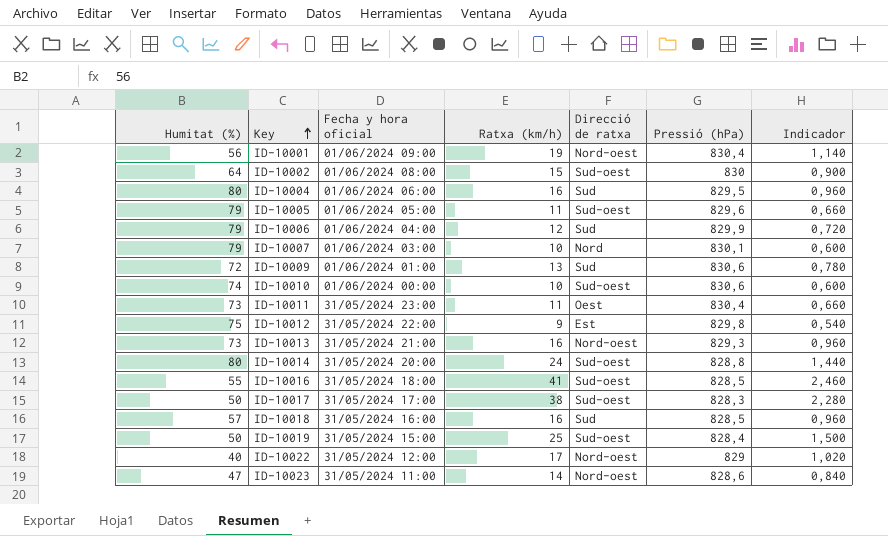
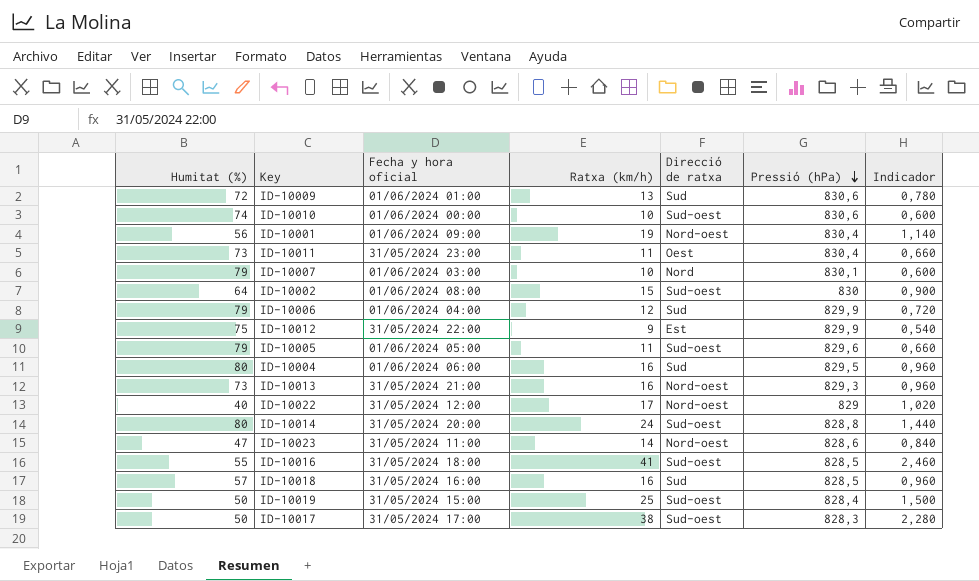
row order: Key ascending -> Pressió (hPa) descending
ID-10012 | Pressió (hPa): 829,8 -> 829,9

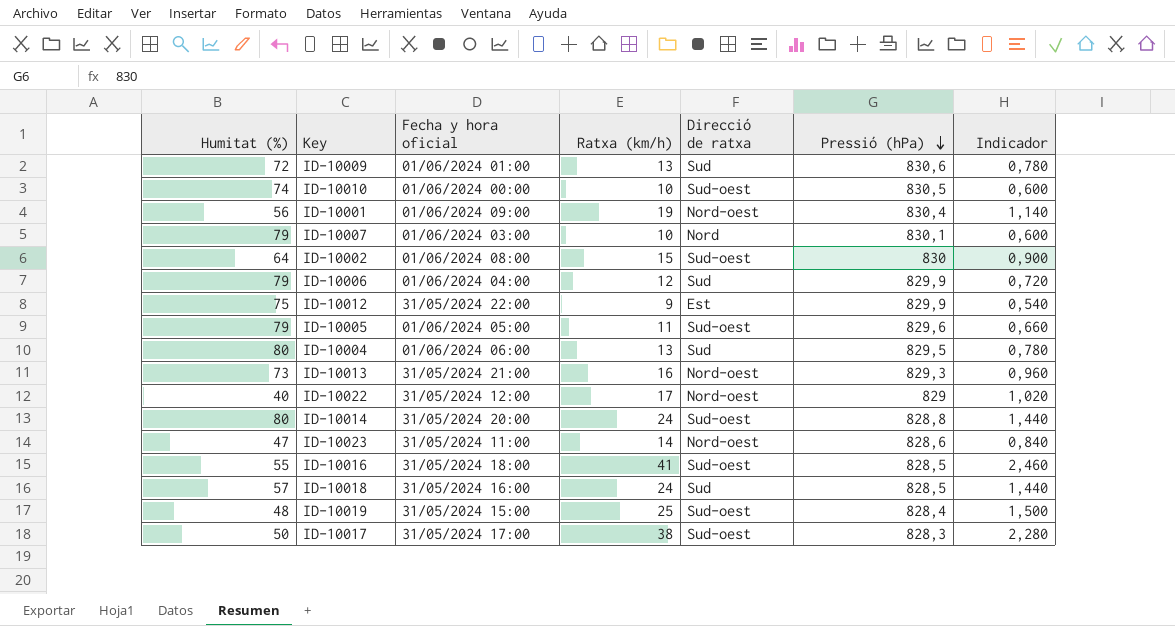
row ID-10011: 73 | 31/05/2024 23:00 | 11 | Oest | 830,4 | 0,660 -> none
ID-10010 | Pressió (hPa): 830,6 -> 830,5
ID-10004 | Ratxa (km/h): 16 -> 13
ID-10004 | Indicador: 0,960 -> 0,780
ID-10018 | Ratxa (km/h): 16 -> 24
ID-10018 | Indicador: 0,960 -> 1,440
ID-10019 | Humitat (%): 50 -> 48

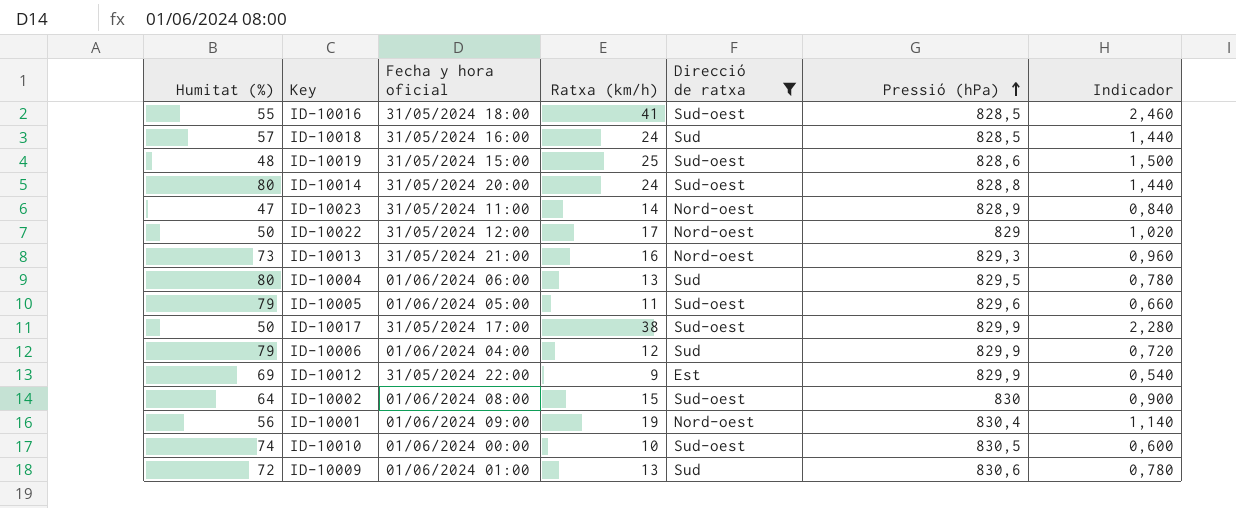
filter: none -> Direcció de ratxa != Nord
row order: Pressió (hPa) descending -> Pressió (hPa) ascending
ID-10019 | Pressió (hPa): 828,4 -> 828,6
ID-10023 | Pressió (hPa): 828,6 -> 828,9
ID-10022 | Humitat (%): 40 -> 50
ID-10017 | Pressió (hPa): 828,3 -> 829,9
ID-10012 | Humitat (%): 75 -> 69

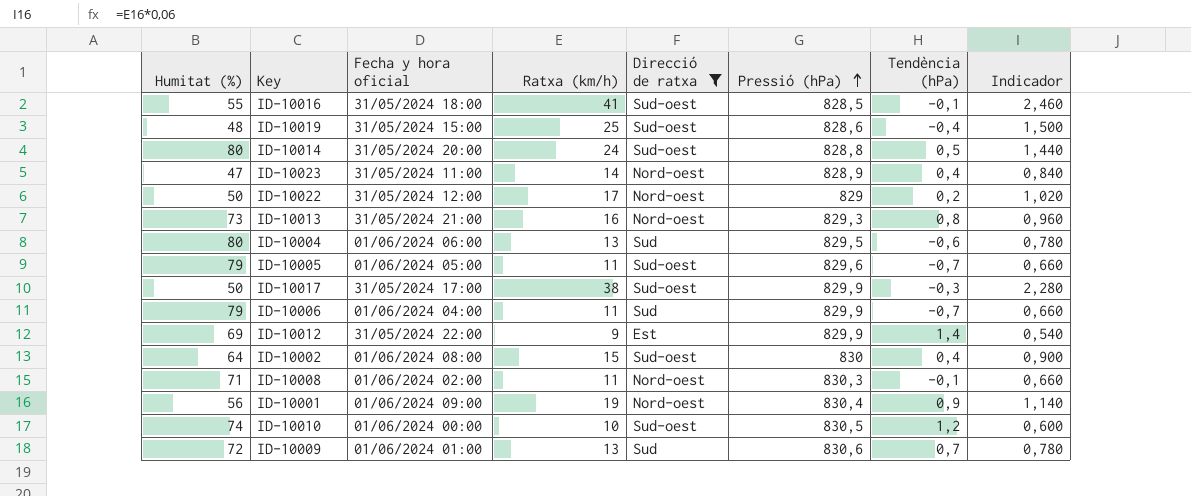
column Tendència (hPa) | position: none -> 7
row ID-10018: 57 | 31/05/2024 16:00 | 24 | Sud | 828,5 | 1,440 -> none
ID-10006 | Ratxa (km/h): 12 -> 11
ID-10006 | Indicador: 0,720 -> 0,660
row ID-10008: none -> 71 | 01/06/2024 02:00 | 11 | Nord-oest | 830,3 | -0,1 | 0,660

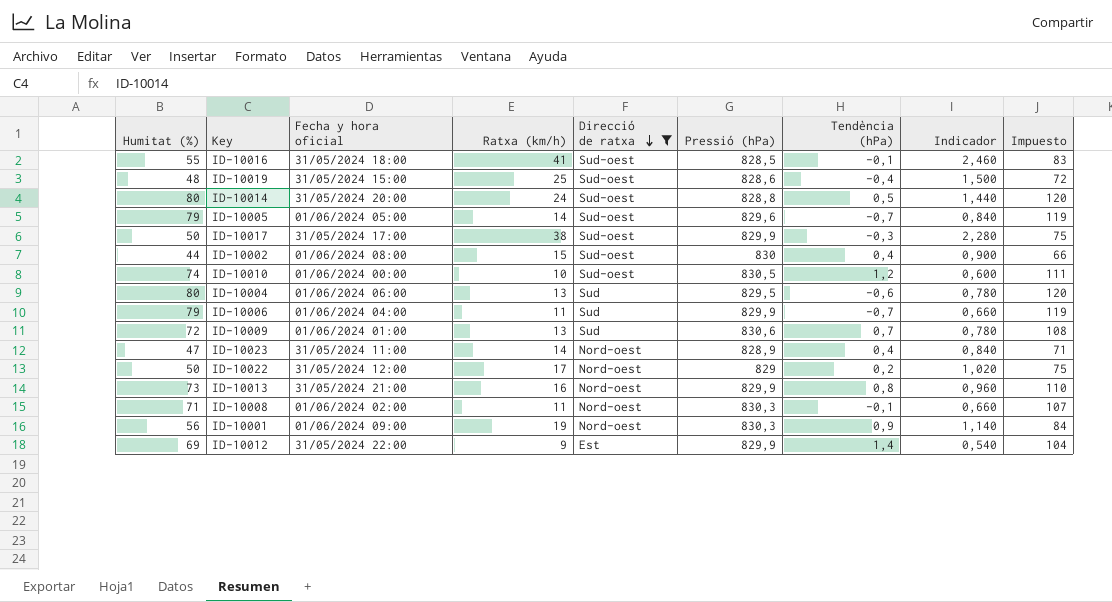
row order: Pressió (hPa) ascending -> Direcció de ratxa descending
column Impuesto | formula: none -> [Humitat (%)] * 1,5
ID-10005 | Ratxa (km/h): 11 -> 14
ID-10005 | Indicador: 0,660 -> 0,840
ID-10002 | Humitat (%): 64 -> 44
ID-10013 | Pressió (hPa): 829,3 -> 829,9
ID-10001 | Pressió (hPa): 830,4 -> 830,3

